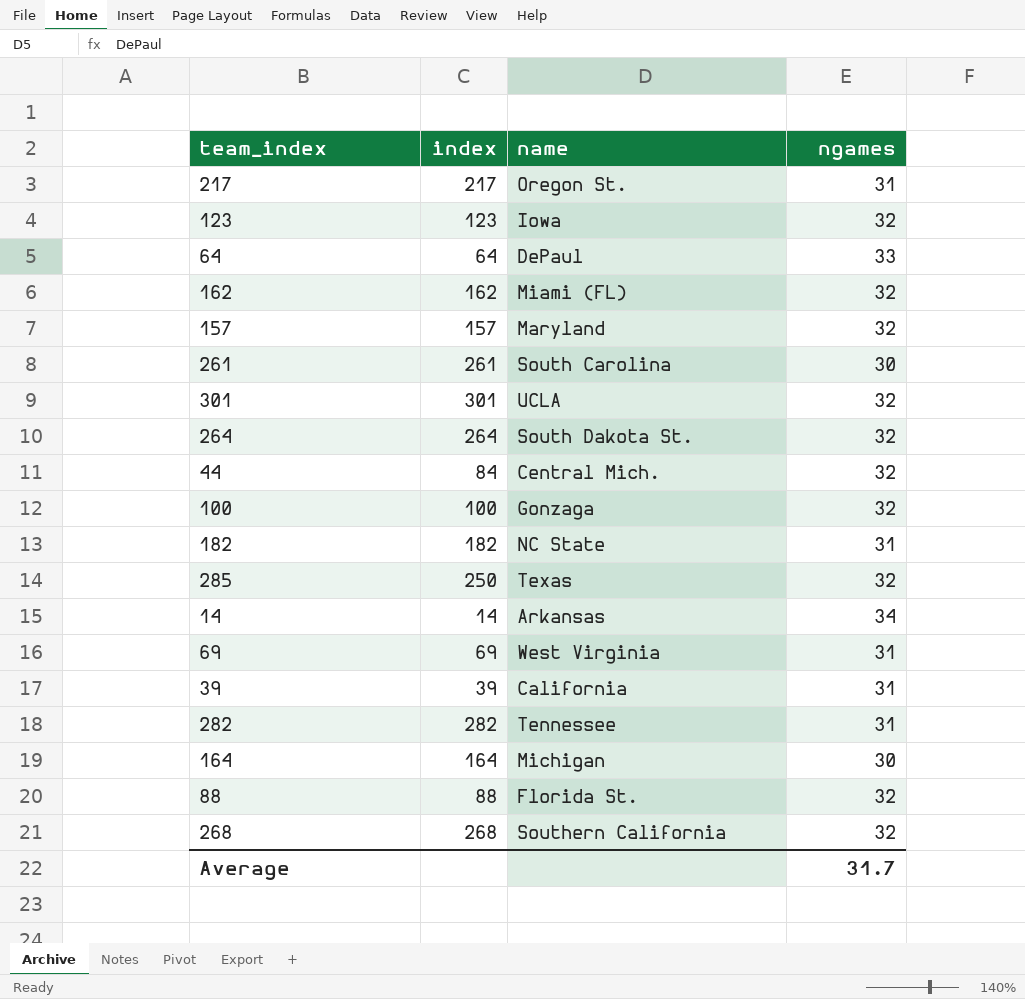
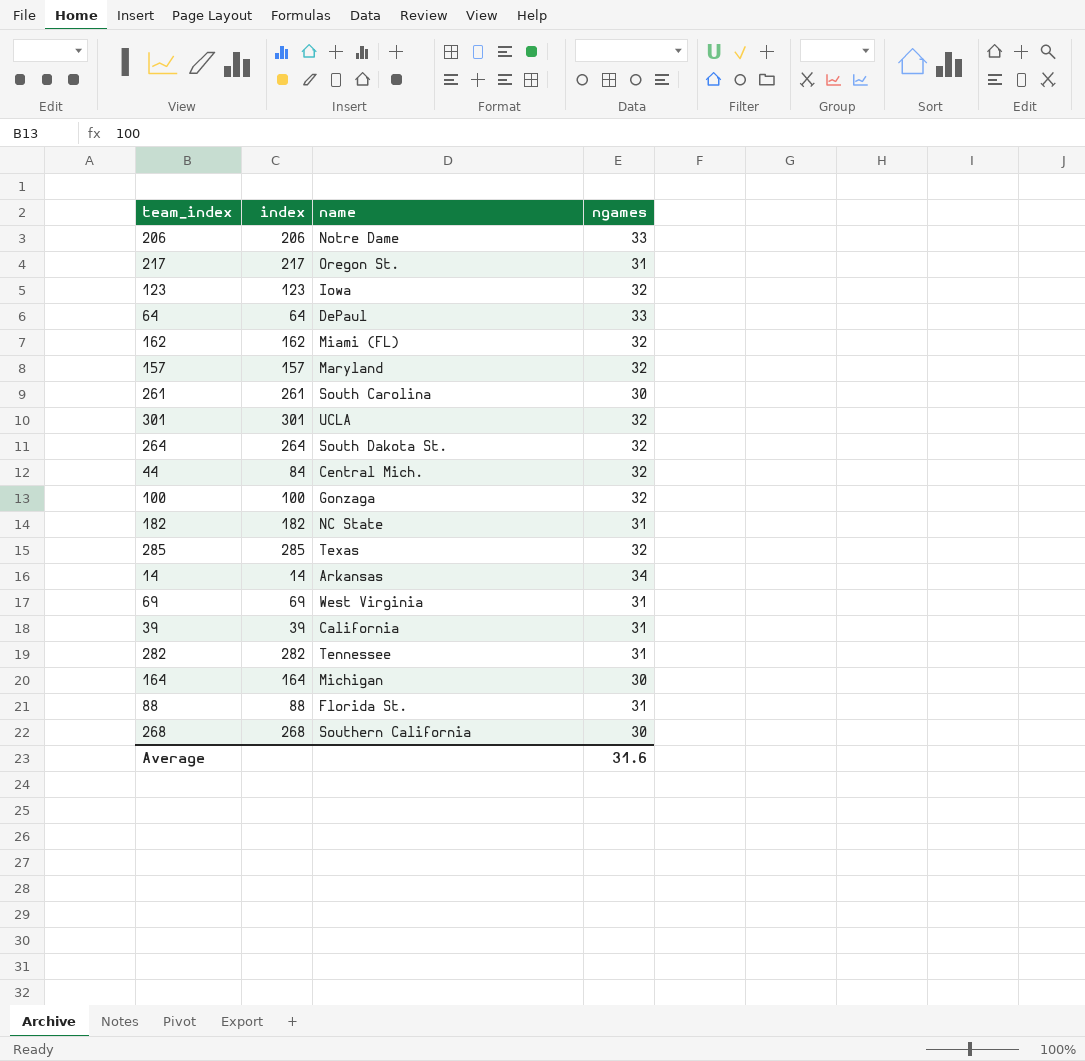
row 206: none -> 206 | Notre Dame | 33
285 | index: 250 -> 285
88 | ngames: 32 -> 31
268 | ngames: 32 -> 30
Average | ngames: 31.7 -> 31.6

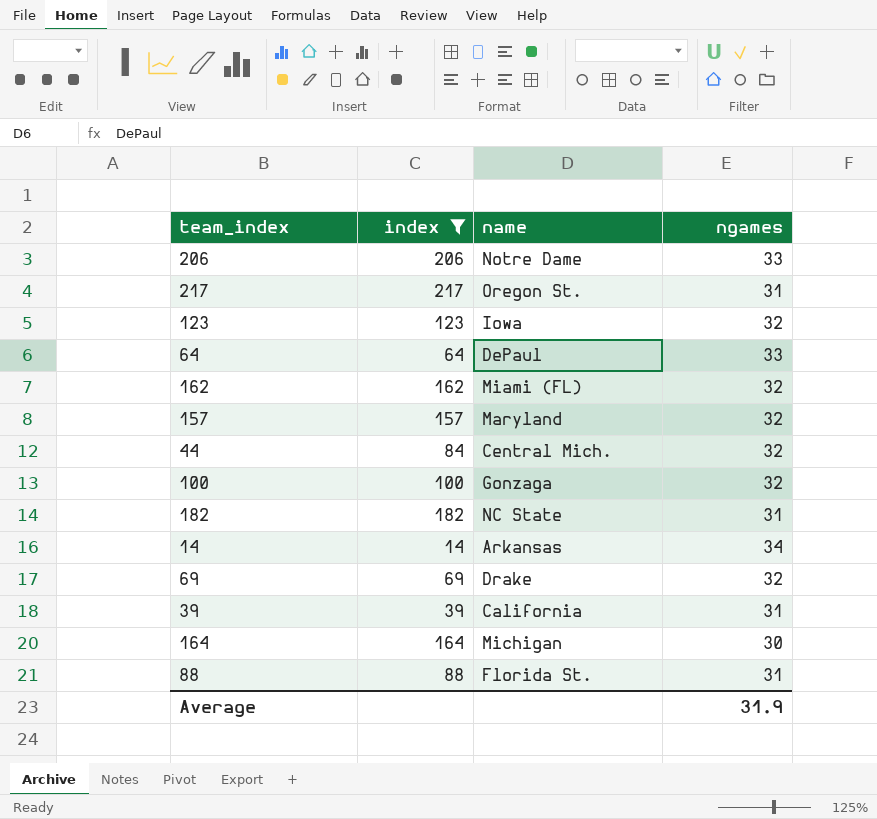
filter: none -> index <= 217
69 | name: West Virginia -> Drake
69 | ngames: 31 -> 32
Average | ngames: 31.6 -> 31.9

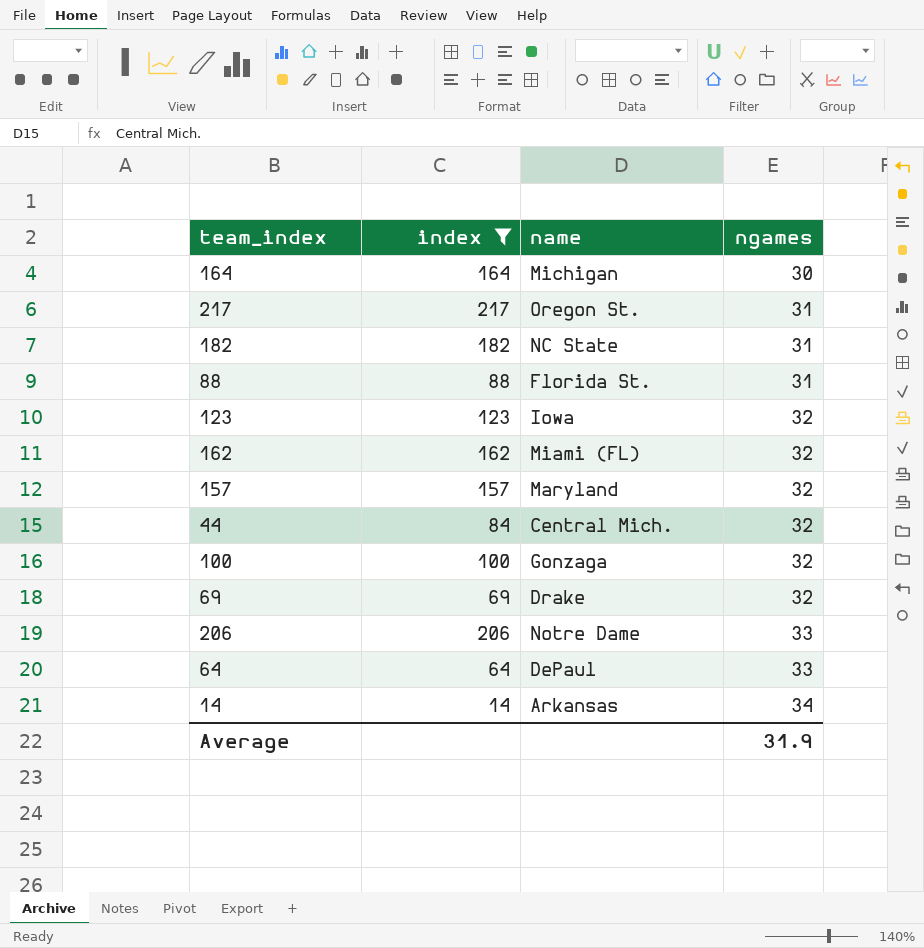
row order: none -> ngames ascending
row 39: 39 | California | 31 -> none

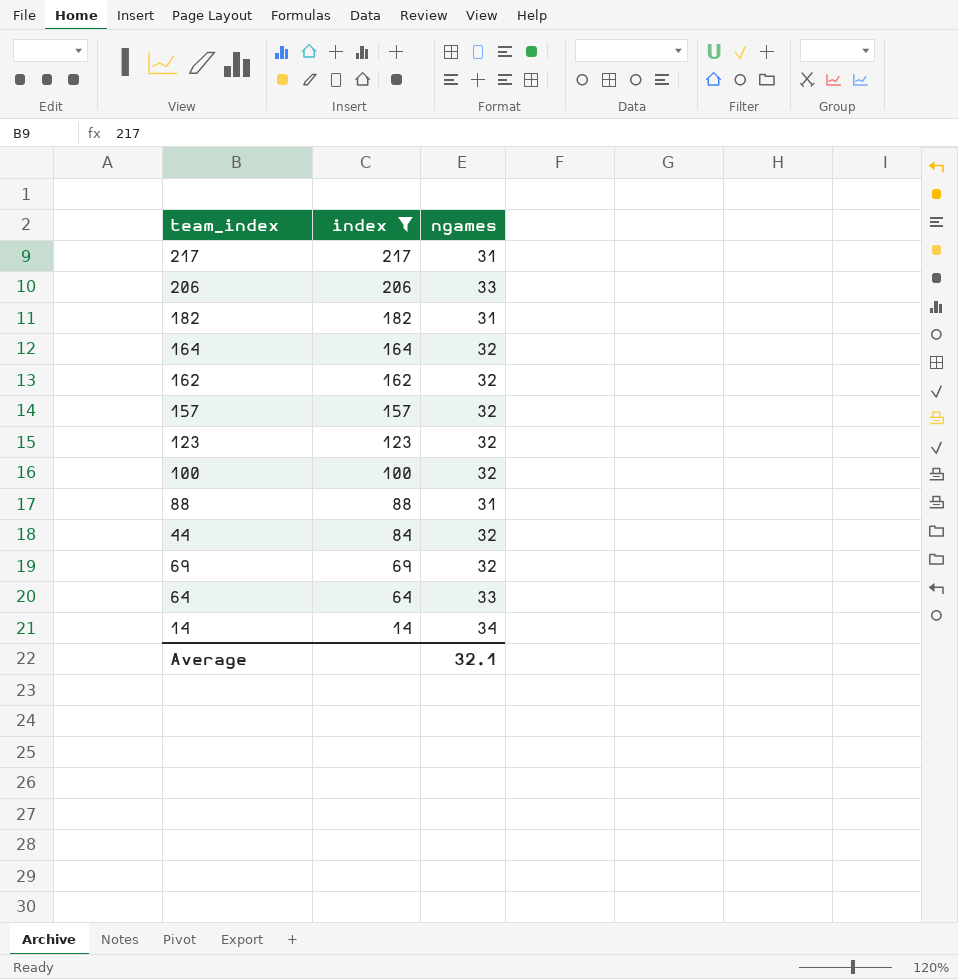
row order: ngames ascending -> index descending
column name | position: 3 -> none
164 | ngames: 30 -> 32
Average | ngames: 31.9 -> 32.1

